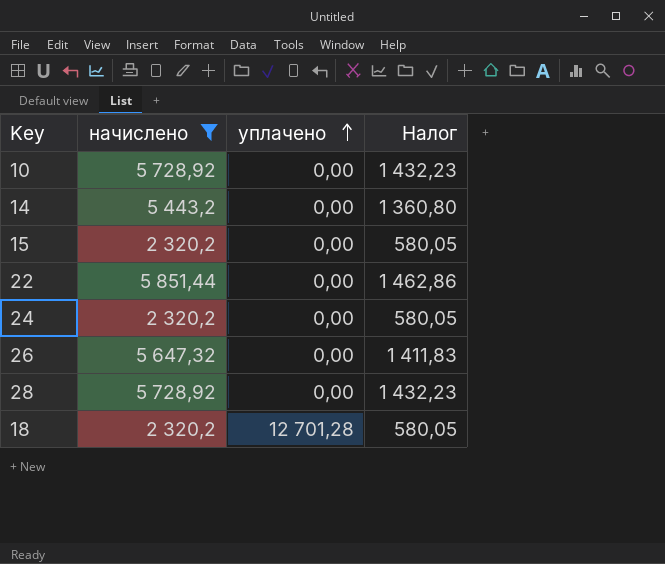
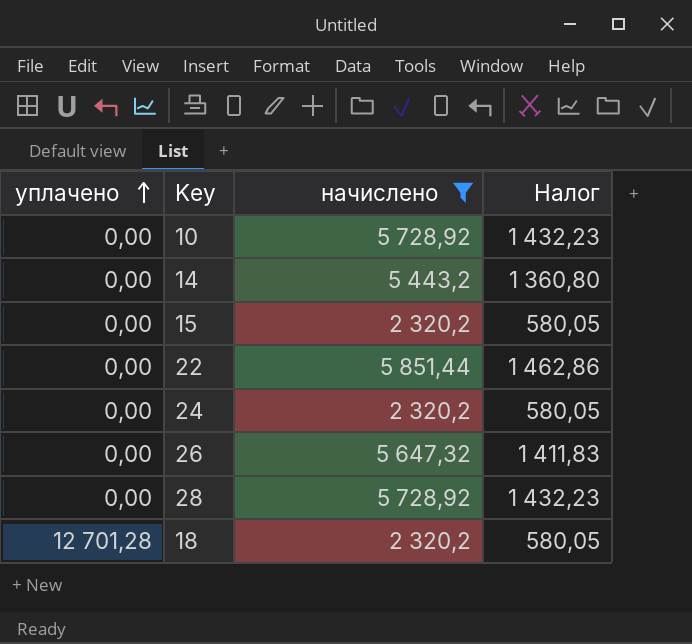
column уплачено | position: 3 -> 1

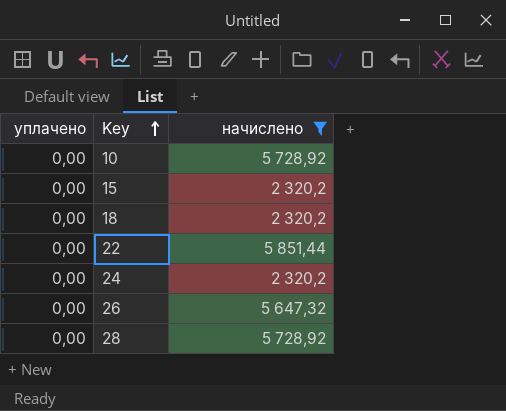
row order: уплачено ascending -> Key ascending
column Налог | formula: [начислено] * 0,25 -> none
row 14: 0,00 | 5 443,2 | 1 360,80 -> none
18 | уплачено: 12 701,28 -> 0,00

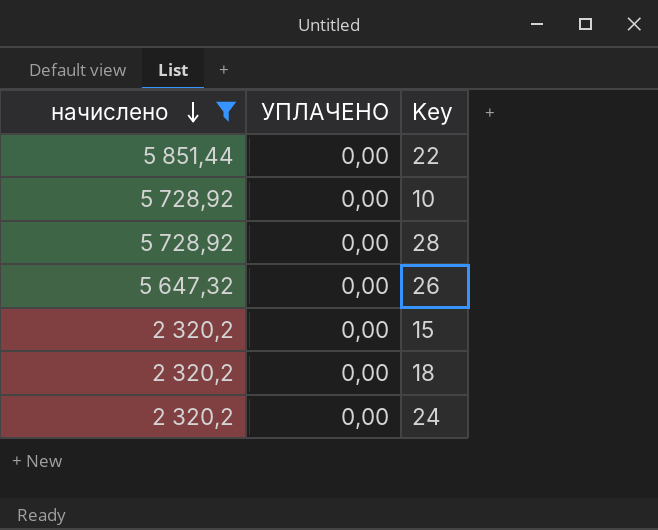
row order: Key ascending -> начислено descending
column начислено | position: 3 -> 1
column name: уплачено -> УПЛАЧЕНО

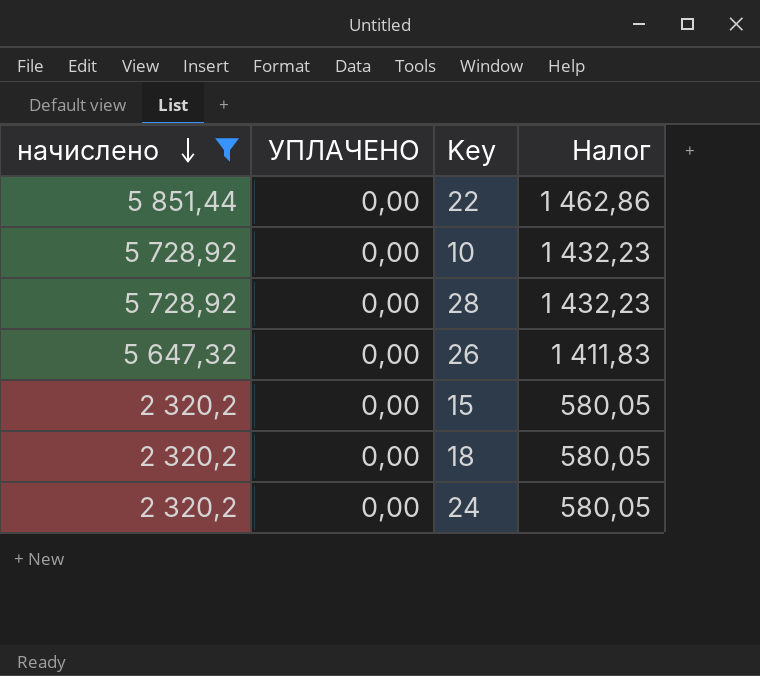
column Налог | formula: none -> [начислено] * 0,25

